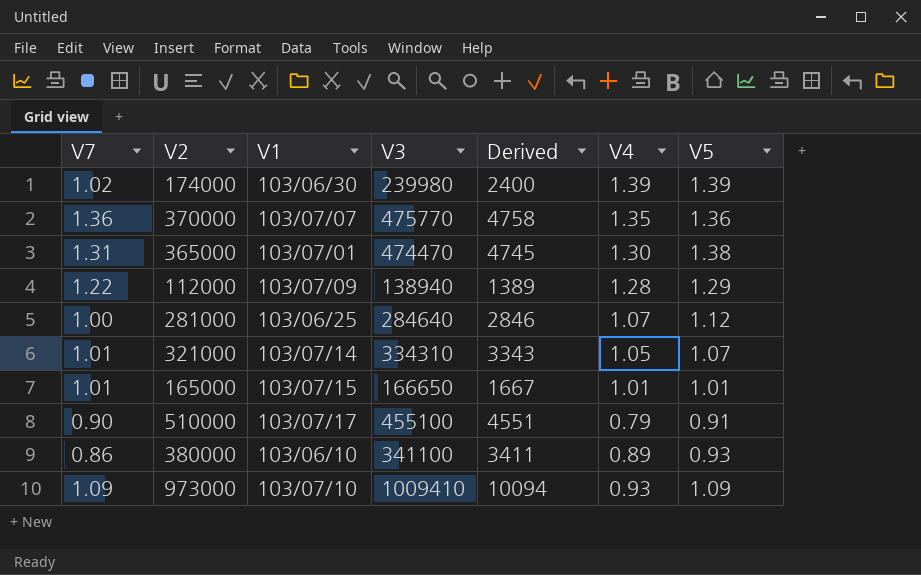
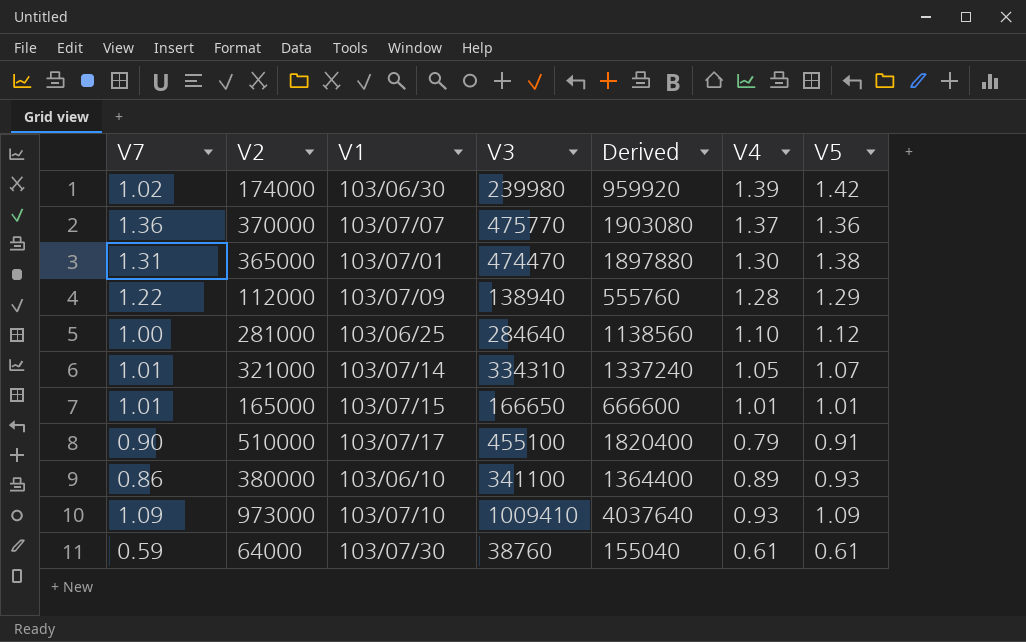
column Derived | formula: [V3] * 0.01 -> [V3] * 4
174000 | V5: 1.39 -> 1.42
370000 | V4: 1.35 -> 1.37
281000 | V4: 1.07 -> 1.10
row 64000: none -> 0.59 | 103/07/30 | 38760 | 155040 | 0.61 | 0.61

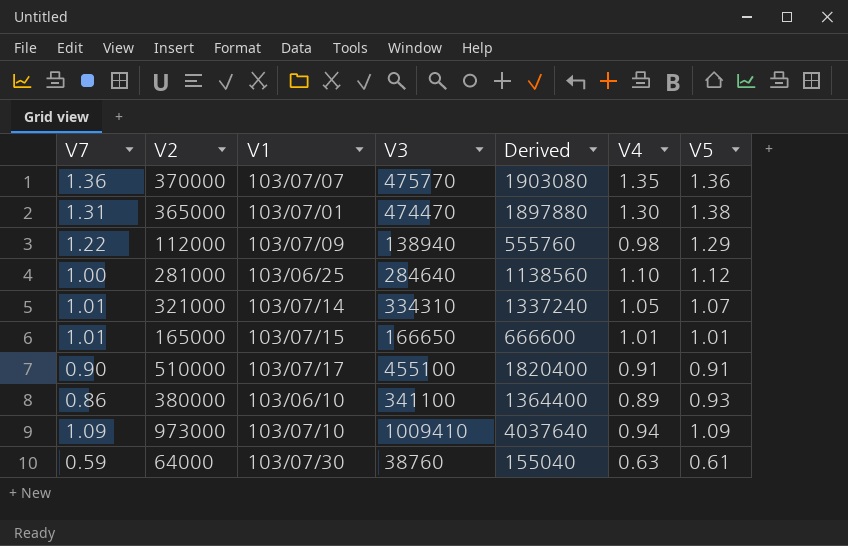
row 174000: 1.02 | 103/06/30 | 239980 | 959920 | 1.39 | 1.42 -> none
370000 | V4: 1.37 -> 1.35
112000 | V4: 1.28 -> 0.98
510000 | V4: 0.79 -> 0.91
973000 | V4: 0.93 -> 0.94
64000 | V4: 0.61 -> 0.63

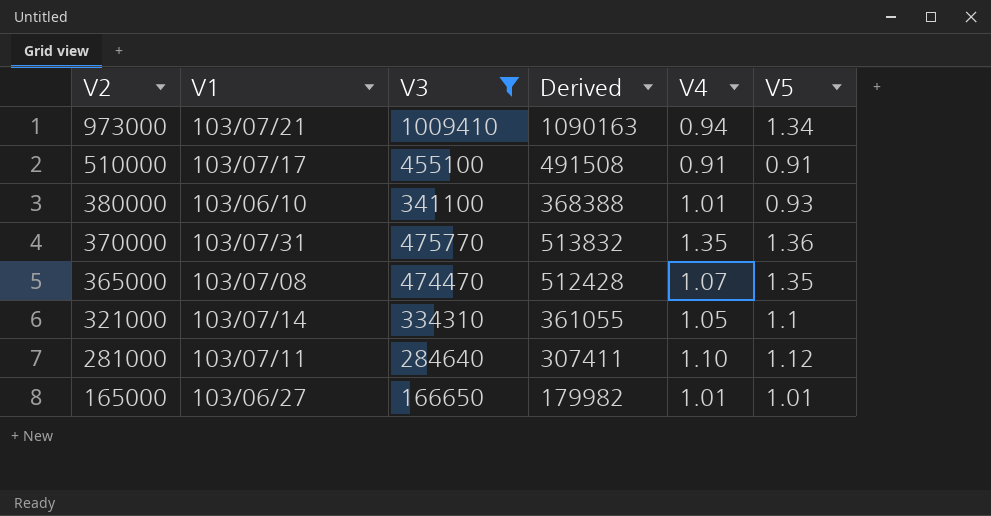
filter: none -> V3 >= 166650
row order: none -> V2 descending
column V7 | position: 1 -> none
column Derived | formula: [V3] * 4 -> [V3] * 1.08
973000 | V1: 103/07/10 -> 103/07/21
973000 | V5: 1.09 -> 1.34
380000 | V4: 0.89 -> 1.01
370000 | V1: 103/07/07 -> 103/07/31
365000 | V1: 103/07/01 -> 103/07/08
365000 | V4: 1.30 -> 1.07
365000 | V5: 1.38 -> 1.35
321000 | V5: 1.07 -> 1.1
281000 | V1: 103/06/25 -> 103/07/11
165000 | V1: 103/07/15 -> 103/06/27

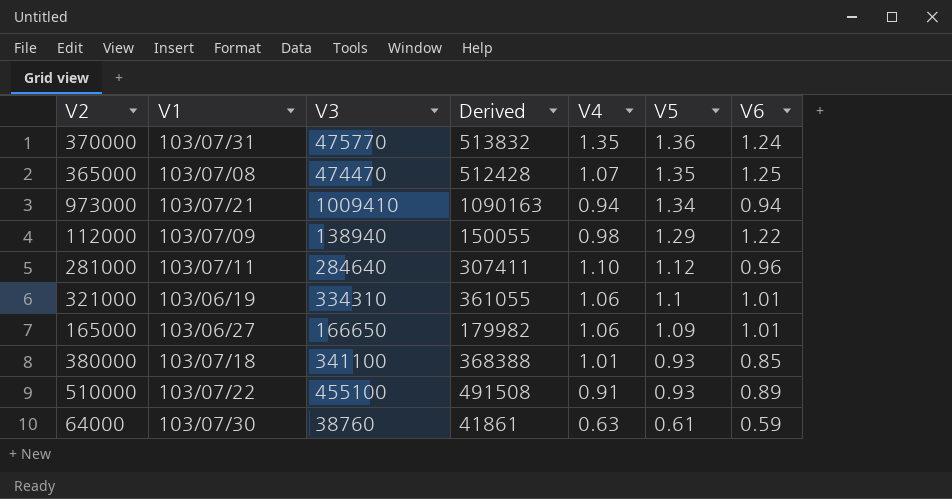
filter: V3 >= 166650 -> none
row order: V2 descending -> V5 descending
column V6 | position: none -> 7
321000 | V1: 103/07/14 -> 103/06/19
321000 | V4: 1.05 -> 1.06
165000 | V4: 1.01 -> 1.06
165000 | V5: 1.01 -> 1.09
380000 | V1: 103/06/10 -> 103/07/18
510000 | V1: 103/07/17 -> 103/07/22
510000 | V5: 0.91 -> 0.93

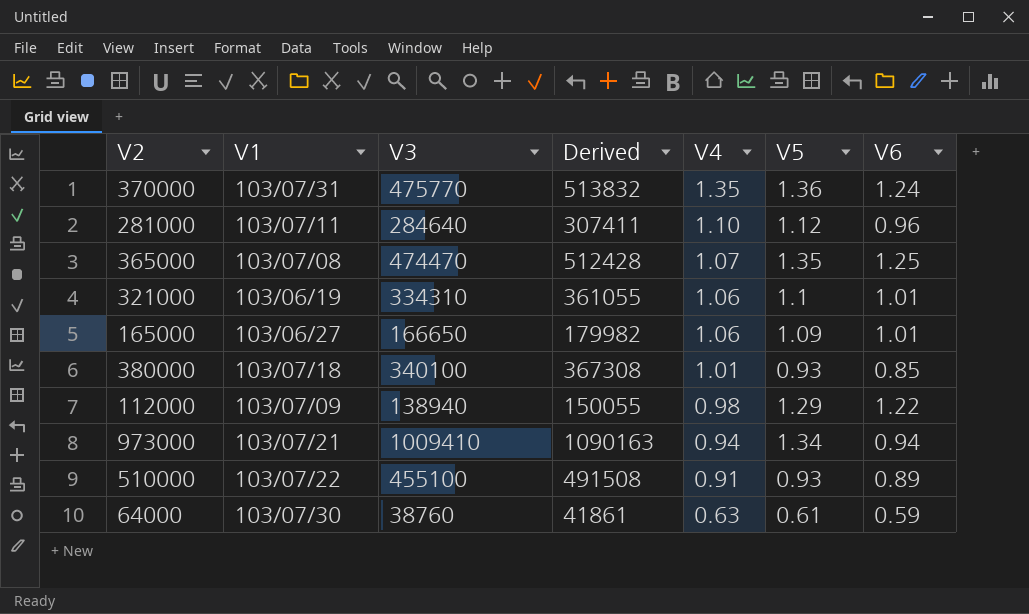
row order: V5 descending -> V4 descending
380000 | V3: 341100 -> 340100
380000 | Derived: 368388 -> 367308

